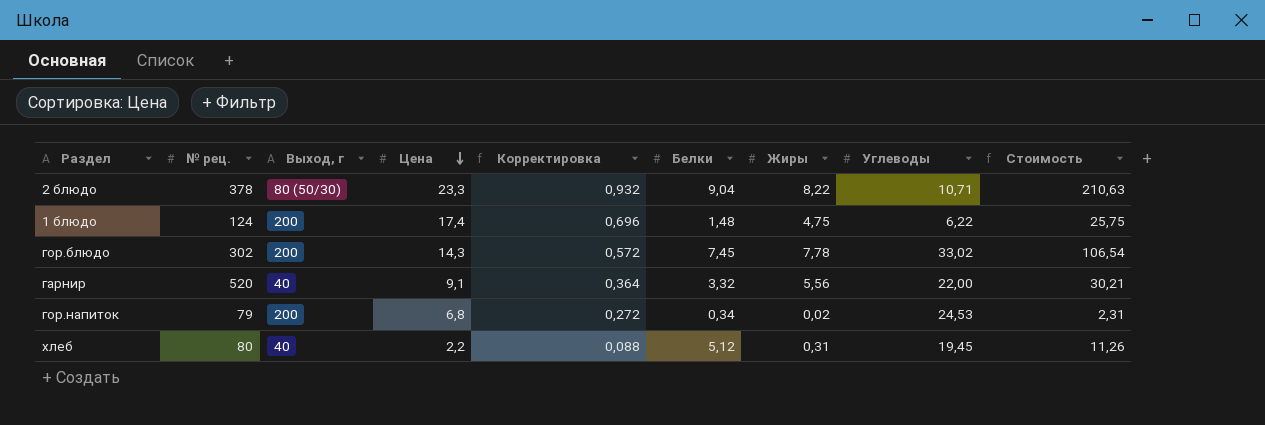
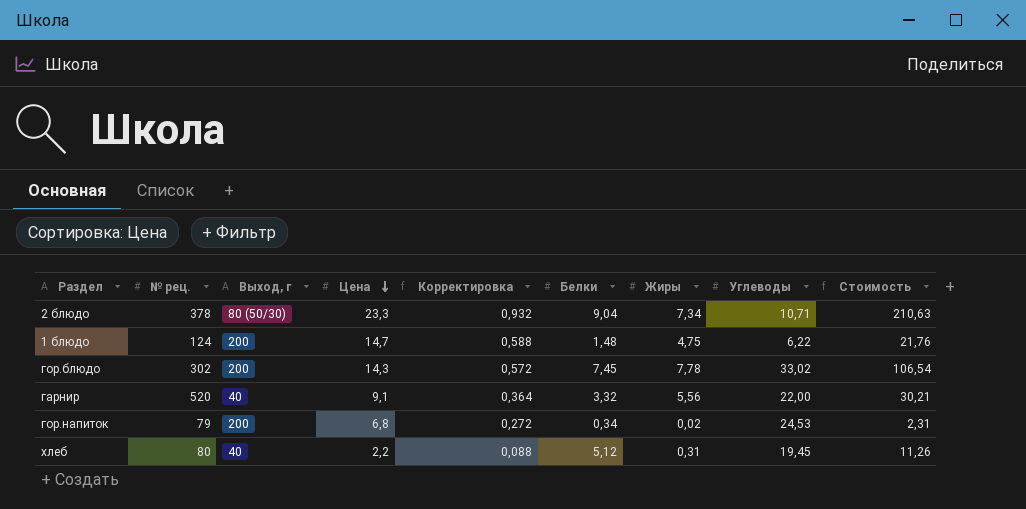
2 блюдо | Жиры: 8,22 -> 7,34
1 блюдо | Цена: 17,4 -> 14,7
1 блюдо | Корректировка: 0,696 -> 0,588
1 блюдо | Стоимость: 25,75 -> 21,76

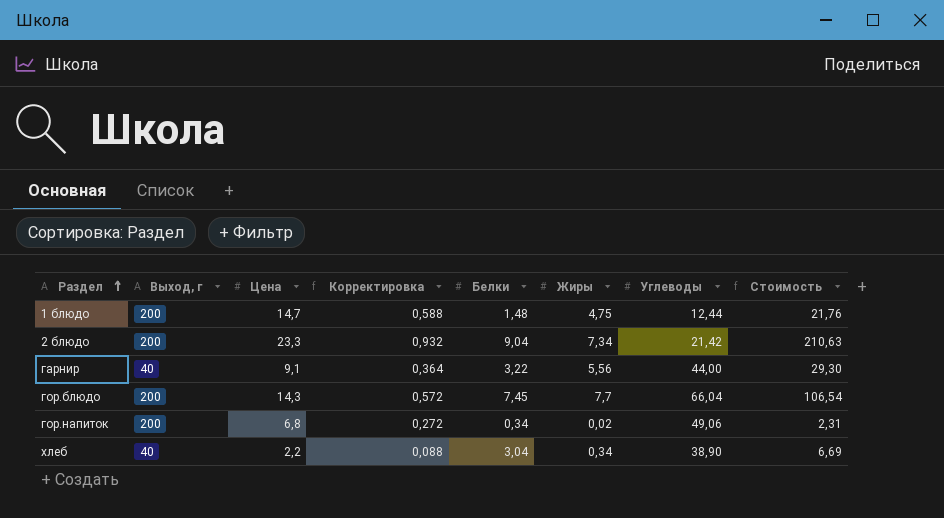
row order: Цена descending -> Раздел ascending
column № рец. | position: 2 -> none
1 блюдо | Углеводы: 6,22 -> 12,44
2 блюдо | Выход, г: 80 (50/30) -> 200
2 блюдо | Углеводы: 10,71 -> 21,42
гарнир | Белки: 3,32 -> 3,22
гарнир | Углеводы: 22,00 -> 44,00
гарнир | Стоимость: 30,21 -> 29,30
гор.блюдо | Жиры: 7,78 -> 7,7
гор.блюдо | Углеводы: 33,02 -> 66,04
гор.напиток | Углеводы: 24,53 -> 49,06
хлеб | Белки: 5,12 -> 3,04
хлеб | Жиры: 0,31 -> 0,34
хлеб | Углеводы: 19,45 -> 38,90
хлеб | Стоимость: 11,26 -> 6,69

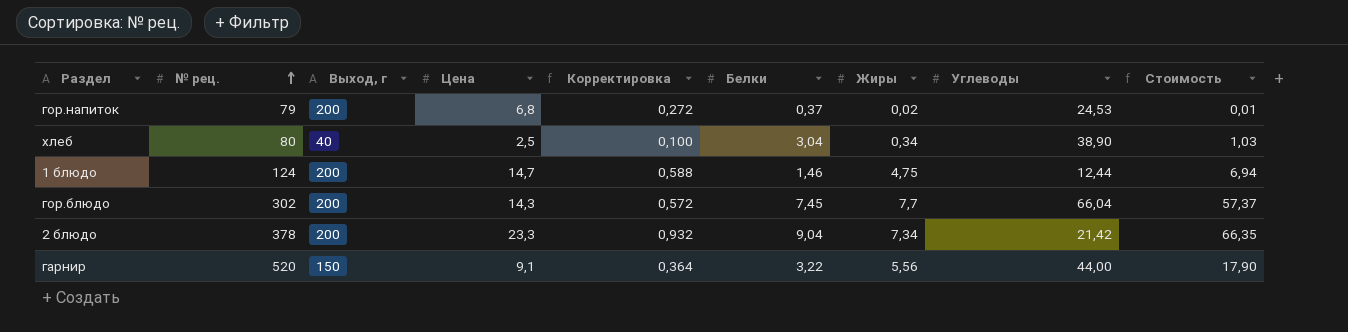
row order: Раздел ascending -> № рец. ascending
column № рец. | position: none -> 2
column Стоимость | formula: [Цена] * [Белки] -> [Белки] * [Жиры]
гор.напиток | Белки: 0,34 -> 0,37
гор.напиток | Углеводы: 49,06 -> 24,53
хлеб | Цена: 2,2 -> 2,5
хлеб | Корректировка: 0,088 -> 0,100
1 блюдо | Белки: 1,48 -> 1,46
гарнир | Выход, г: 40 -> 150

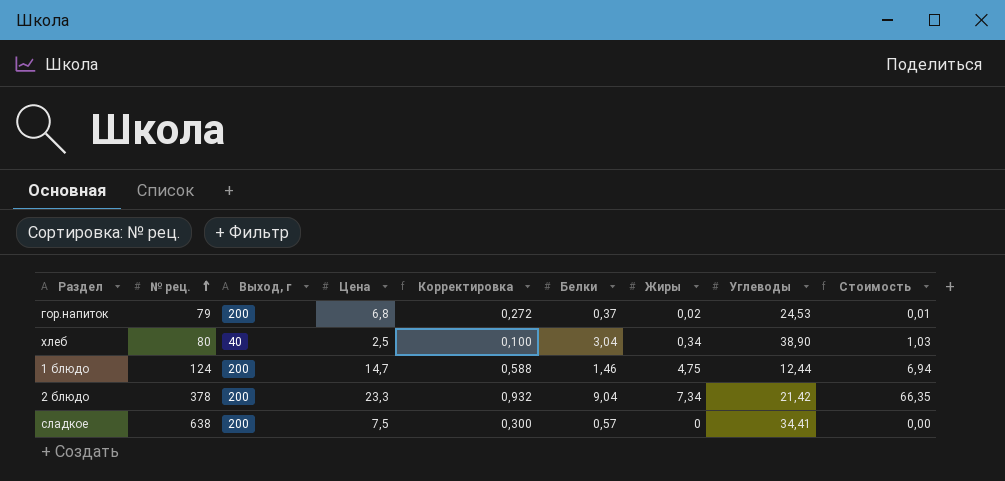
row гор.блюдо: 302 | 200 | 14,3 | 0,572 | 7,45 | 7,7 | 66,04 | 57,37 -> none
row гарнир: 520 | 150 | 9,1 | 0,364 | 3,22 | 5,56 | 44,00 | 17,90 -> none
row сладкое: none -> 638 | 200 | 7,5 | 0,300 | 0,57 | 0 | 34,41 | 0,00

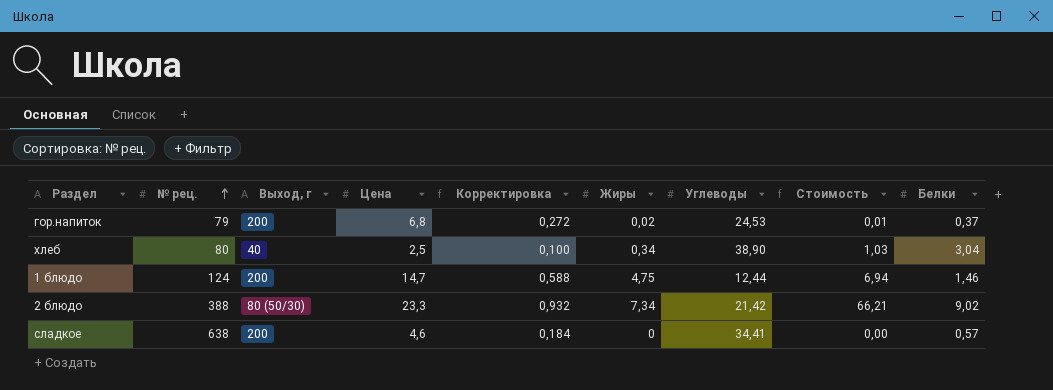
column Белки | position: 6 -> 9
2 блюдо | № рец.: 378 -> 388
2 блюдо | Выход, г: 200 -> 80 (50/30)
2 блюдо | Стоимость: 66,35 -> 66,21
2 блюдо | Белки: 9,04 -> 9,02
сладкое | Цена: 7,5 -> 4,6
сладкое | Корректировка: 0,300 -> 0,184

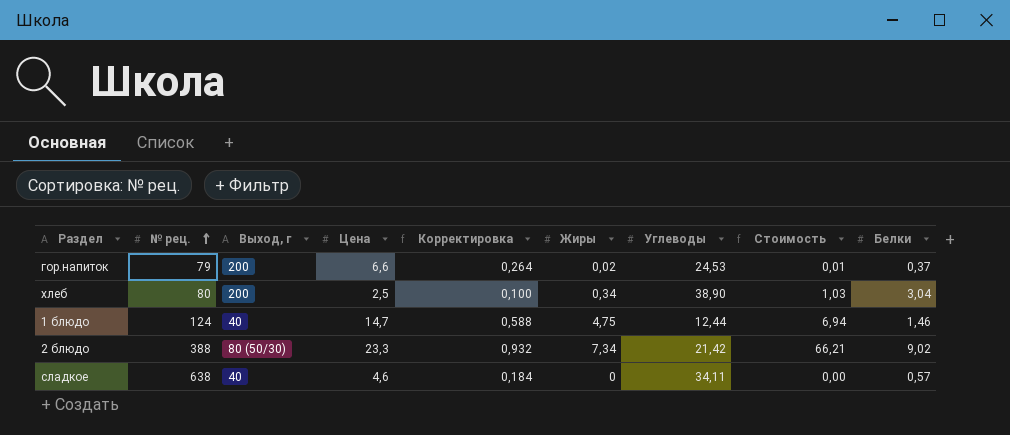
гор.напиток | Цена: 6,8 -> 6,6
гор.напиток | Корректировка: 0,272 -> 0,264
хлеб | Выход, г: 40 -> 200
1 блюдо | Выход, г: 200 -> 40
сладкое | Выход, г: 200 -> 40
сладкое | Углеводы: 34,41 -> 34,11

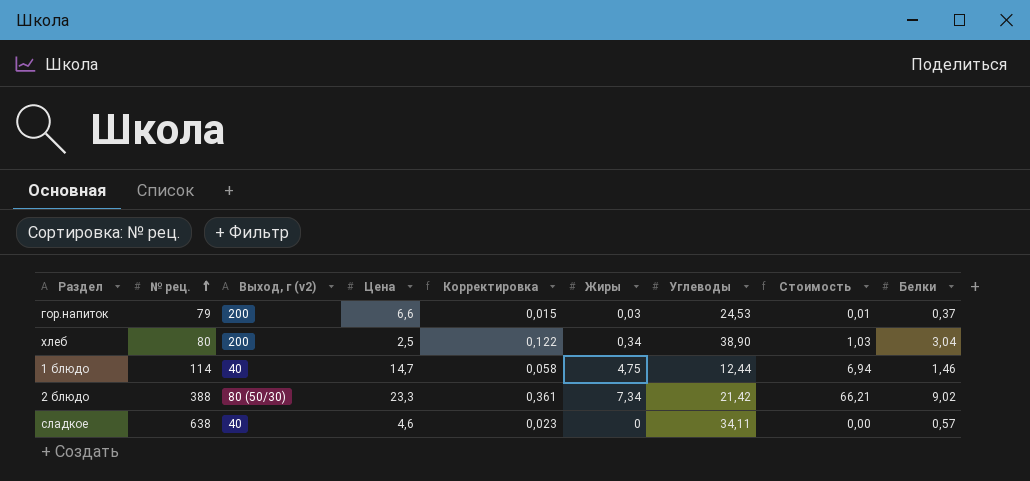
column name: Выход, г -> Выход, г (v2)
column Корректировка | formula: [Цена] * 0,04 -> [Белки] * 0,04
гор.напиток | Жиры: 0,02 -> 0,03
1 блюдо | № рец.: 124 -> 114

